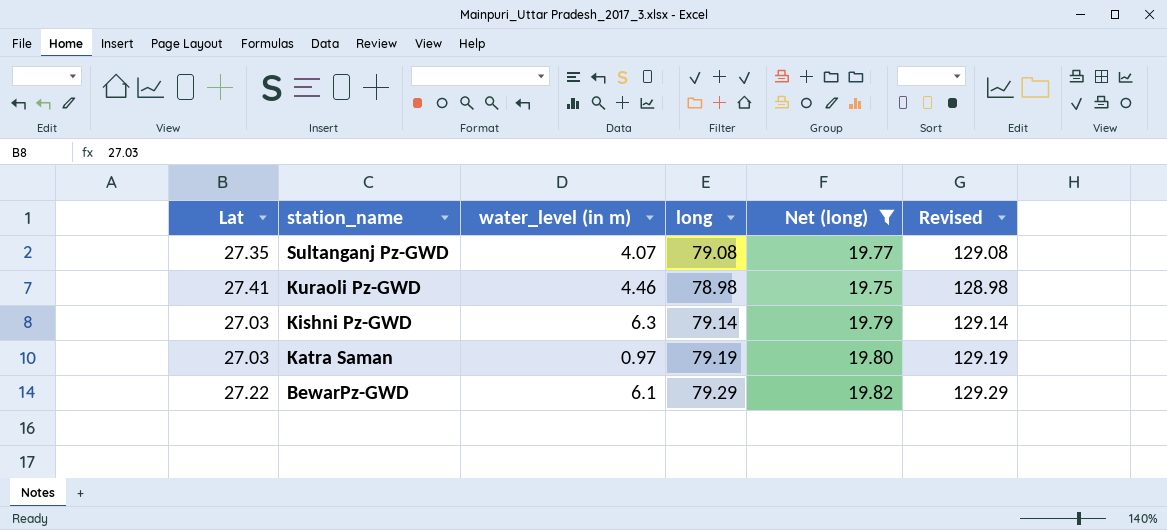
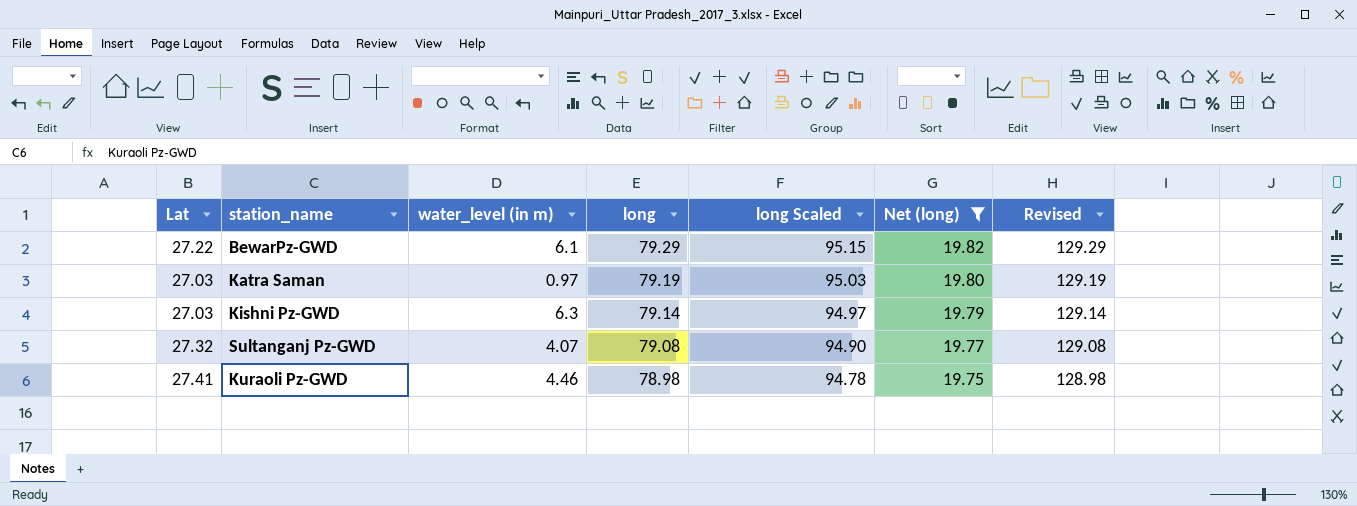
row order: station_name descending -> long descending
column long Scaled | formula: none -> [long] * 1.2
Sultanganj Pz-GWD | Lat: 27.35 -> 27.32

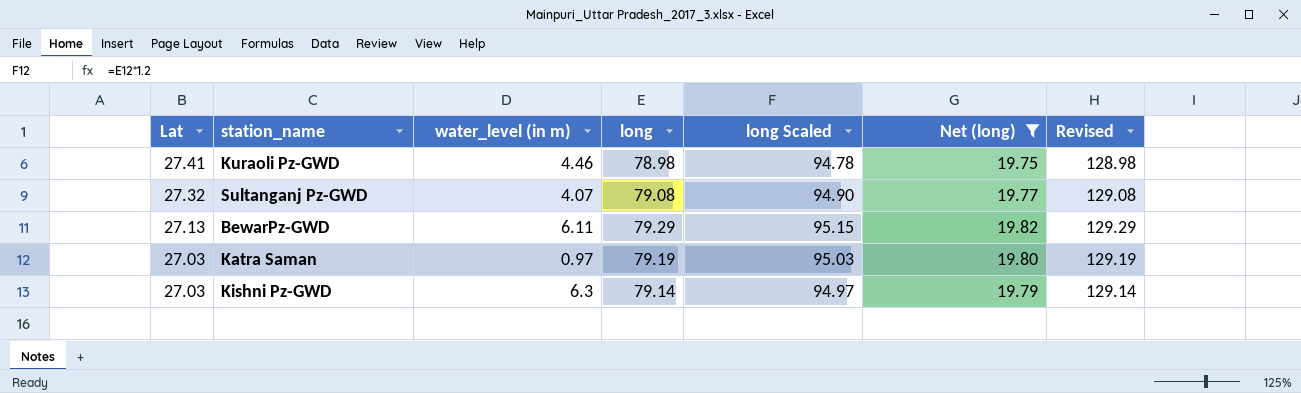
row order: long descending -> Lat descending
BewarPz-GWD | Lat: 27.22 -> 27.13
BewarPz-GWD | water_level (in m): 6.1 -> 6.11

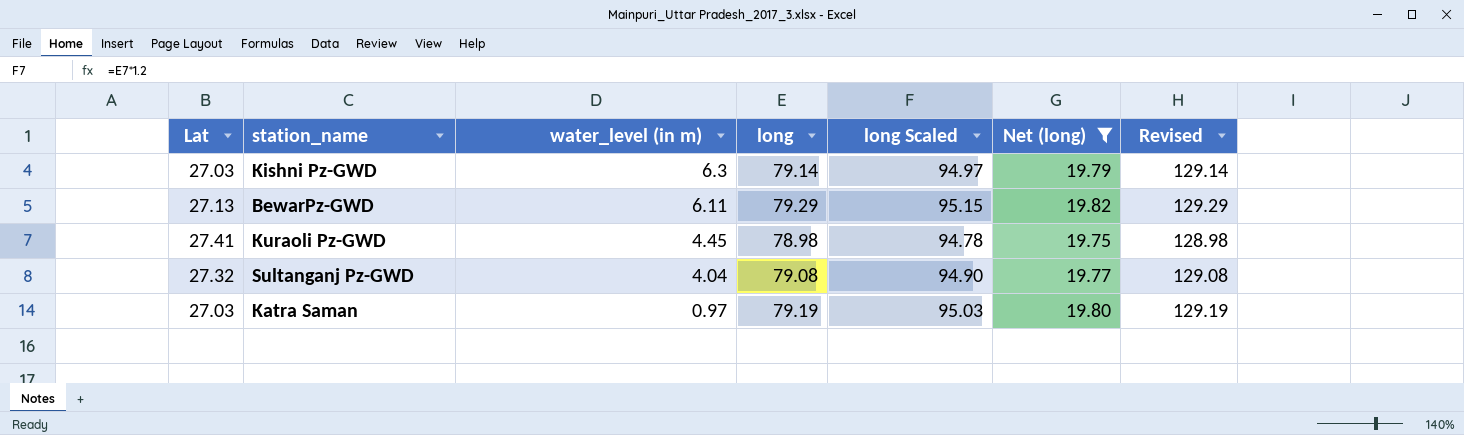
row order: Lat descending -> water_level (in m) descending
Kuraoli Pz-GWD | water_level (in m): 4.46 -> 4.45
Sultanganj Pz-GWD | water_level (in m): 4.07 -> 4.04

